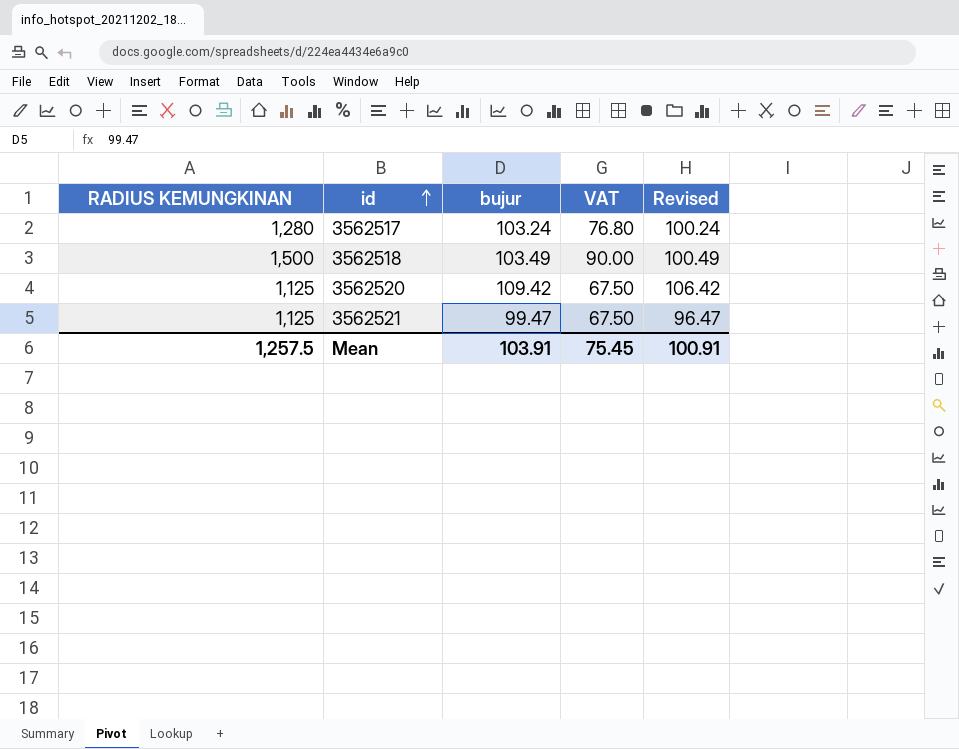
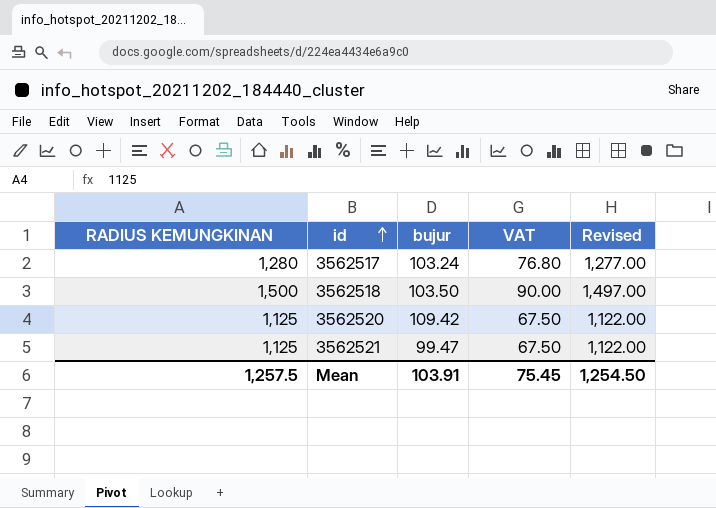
column Revised | formula: [bujur] - 3 -> [RADIUS KEMUNGKINAN] - 3
3562518 | bujur: 103.49 -> 103.50
Mean | Revised: 100.91 -> 1,254.50

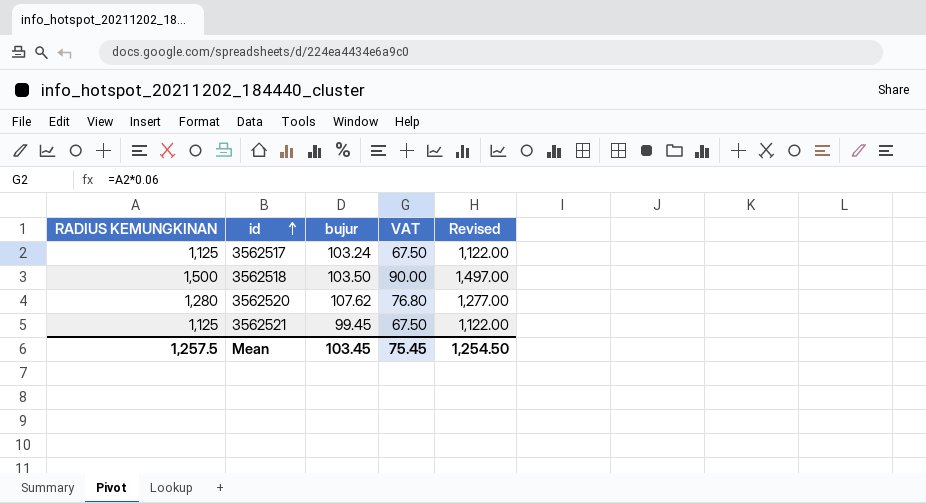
3562517 | RADIUS KEMUNGKINAN: 1,280 -> 1,125
3562517 | VAT: 76.80 -> 67.50
3562517 | Revised: 1,277.00 -> 1,122.00
3562520 | RADIUS KEMUNGKINAN: 1,125 -> 1,280
3562520 | bujur: 109.42 -> 107.62
3562520 | VAT: 67.50 -> 76.80
3562520 | Revised: 1,122.00 -> 1,277.00
3562521 | bujur: 99.47 -> 99.45
Mean | bujur: 103.91 -> 103.45

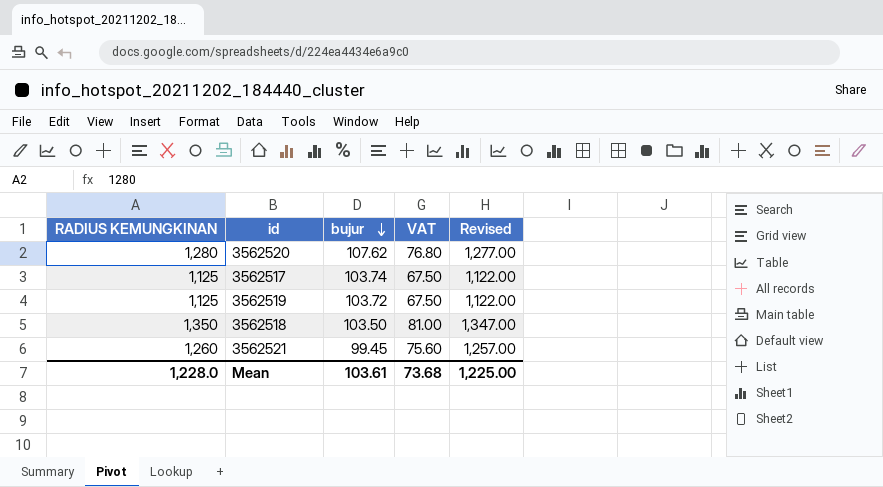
row order: id ascending -> bujur descending
3562517 | bujur: 103.24 -> 103.74
row 3562519: none -> 1,125 | 103.72 | 67.50 | 1,122.00
3562518 | RADIUS KEMUNGKINAN: 1,500 -> 1,350
3562518 | VAT: 90.00 -> 81.00
3562518 | Revised: 1,497.00 -> 1,347.00
3562521 | RADIUS KEMUNGKINAN: 1,125 -> 1,260
3562521 | VAT: 67.50 -> 75.60
3562521 | Revised: 1,122.00 -> 1,257.00
Mean | RADIUS KEMUNGKINAN: 1,257.5 -> 1,228.0
Mean | bujur: 103.45 -> 103.61
Mean | VAT: 75.45 -> 73.68
Mean | Revised: 1,254.50 -> 1,225.00

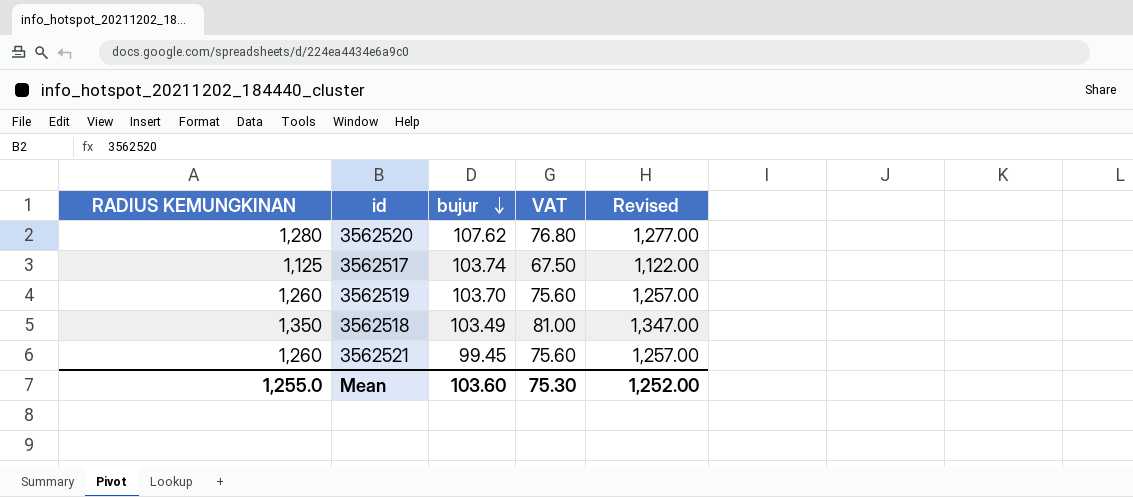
3562519 | RADIUS KEMUNGKINAN: 1,125 -> 1,260
3562519 | bujur: 103.72 -> 103.70
3562519 | VAT: 67.50 -> 75.60
3562519 | Revised: 1,122.00 -> 1,257.00
3562518 | bujur: 103.50 -> 103.49
Mean | RADIUS KEMUNGKINAN: 1,228.0 -> 1,255.0
Mean | bujur: 103.61 -> 103.60
Mean | VAT: 73.68 -> 75.30
Mean | Revised: 1,225.00 -> 1,252.00

